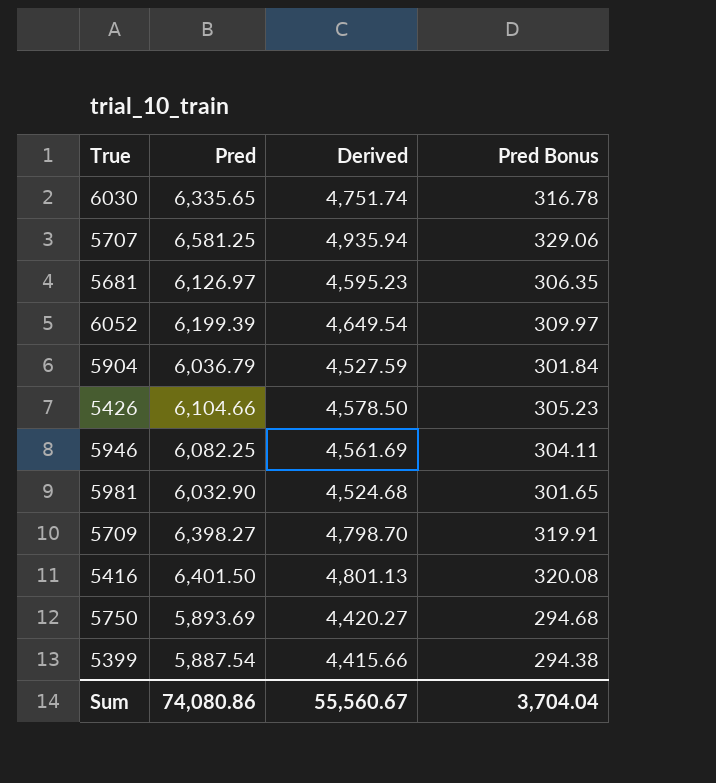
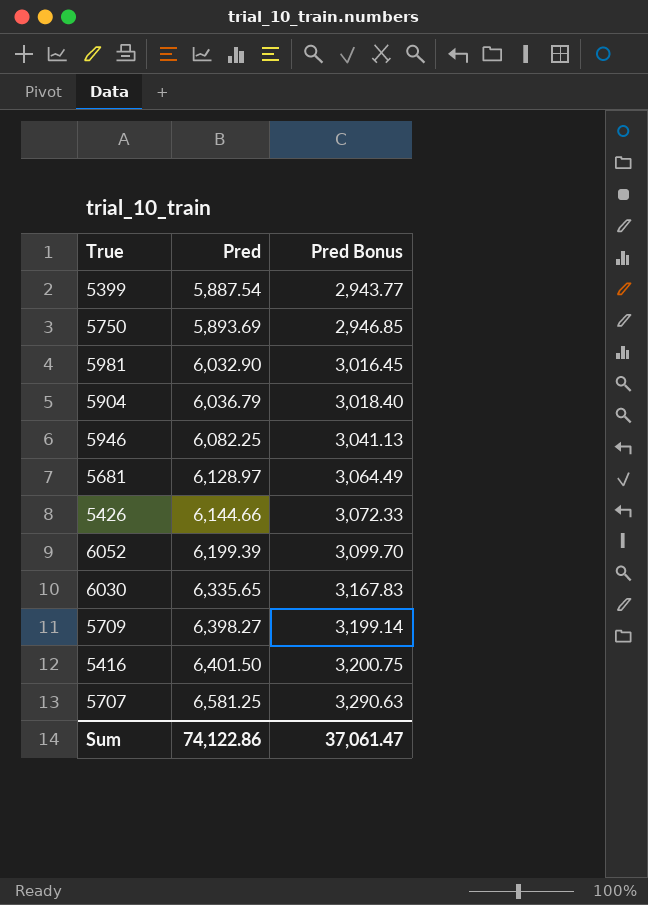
row order: none -> Pred ascending
column Derived | formula: [Pred] * 0.75 -> none
column Pred Bonus | formula: [Pred] * 0.05 -> [Pred] * 0.5
5681 | Pred: 6,126.97 -> 6,128.97
5426 | Pred: 6,104.66 -> 6,144.66
Sum | Pred: 74,080.86 -> 74,122.86
Sum | Pred Bonus: 3,704.04 -> 37,061.47

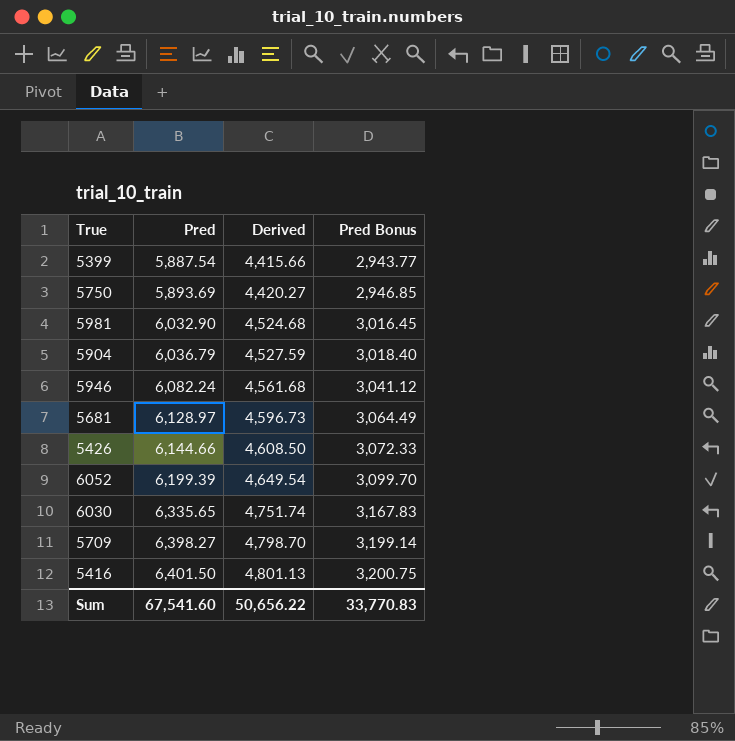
column Derived | formula: none -> [Pred] * 0.75
row 5707: 6,581.25 | 3,290.63 -> none
5946 | Pred: 6,082.25 -> 6,082.24
5946 | Pred Bonus: 3,041.13 -> 3,041.12
Sum | Pred: 74,122.86 -> 67,541.60
Sum | Pred Bonus: 37,061.47 -> 33,770.83

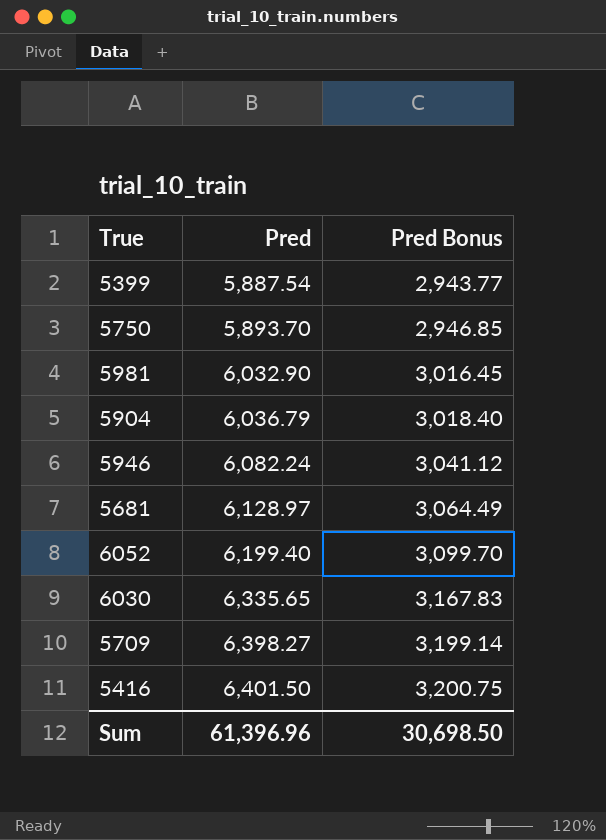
column Derived | formula: [Pred] * 0.75 -> none
row 5426: 6,144.66 | 4,608.50 | 3,072.33 -> none
5750 | Pred: 5,893.69 -> 5,893.70
6052 | Pred: 6,199.39 -> 6,199.40
Sum | Pred: 67,541.60 -> 61,396.96
Sum | Pred Bonus: 33,770.83 -> 30,698.50

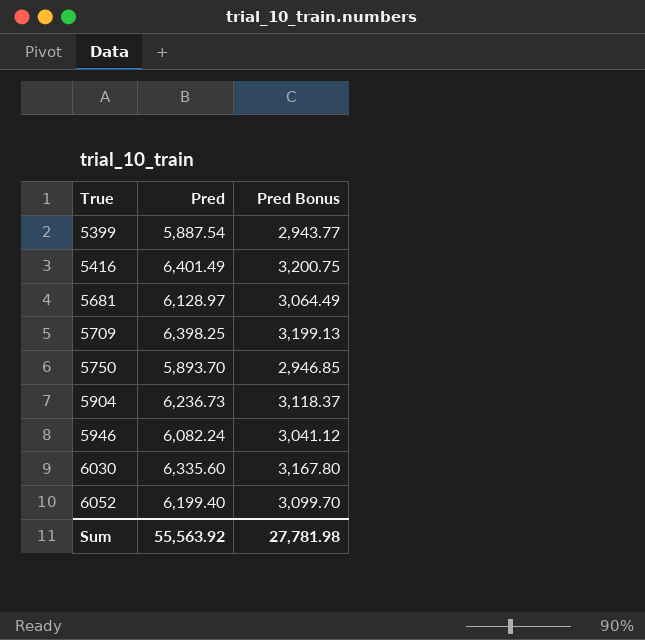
row order: Pred ascending -> True ascending
row 5981: 6,032.90 | 3,016.45 -> none
5416 | Pred: 6,401.50 -> 6,401.49
5709 | Pred: 6,398.27 -> 6,398.25
5709 | Pred Bonus: 3,199.14 -> 3,199.13
5904 | Pred: 6,036.79 -> 6,236.73
5904 | Pred Bonus: 3,018.40 -> 3,118.37
6030 | Pred: 6,335.65 -> 6,335.60
6030 | Pred Bonus: 3,167.83 -> 3,167.80
Sum | Pred: 61,396.96 -> 55,563.92
Sum | Pred Bonus: 30,698.50 -> 27,781.98

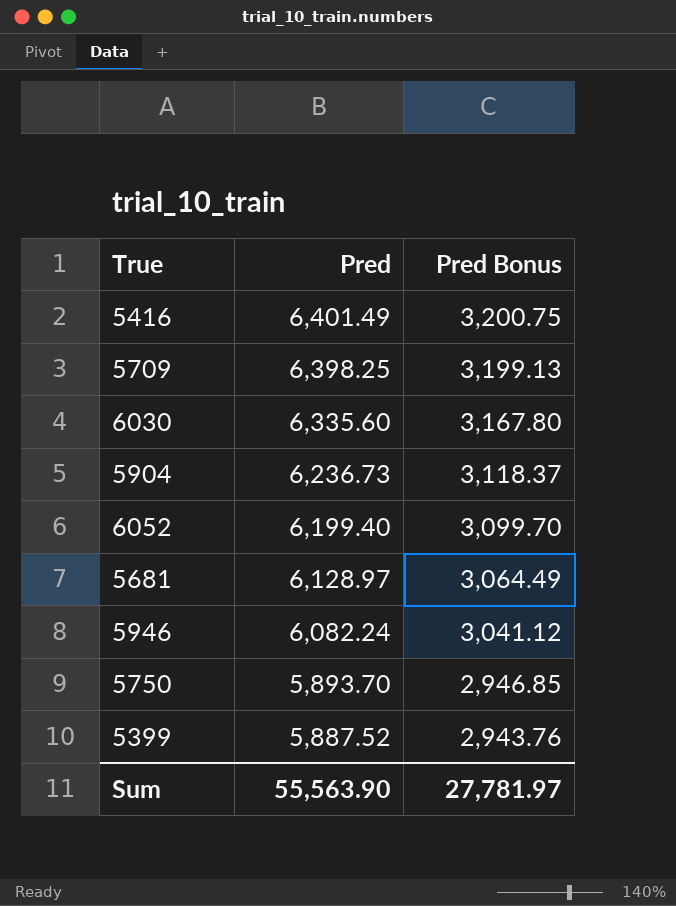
row order: True ascending -> Pred descending
5399 | Pred: 5,887.54 -> 5,887.52
5399 | Pred Bonus: 2,943.77 -> 2,943.76
Sum | Pred: 55,563.92 -> 55,563.90
Sum | Pred Bonus: 27,781.98 -> 27,781.97

